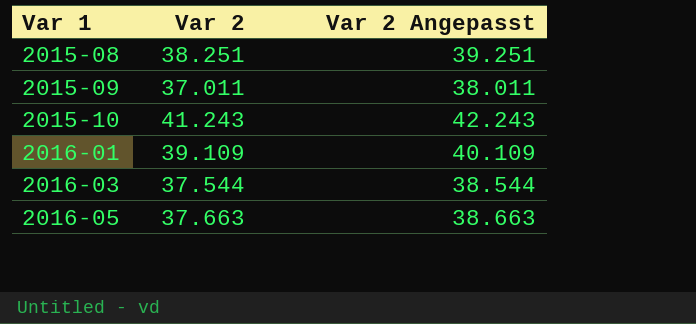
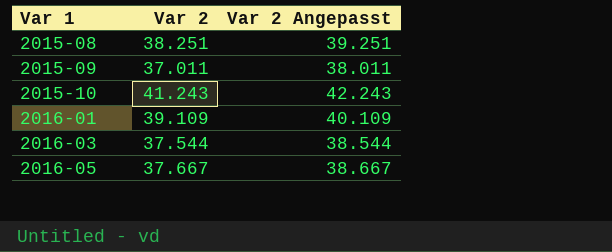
2016-05 | Var 2: 37.663 -> 37.667
2016-05 | Var 2 Angepasst: 38.663 -> 38.667

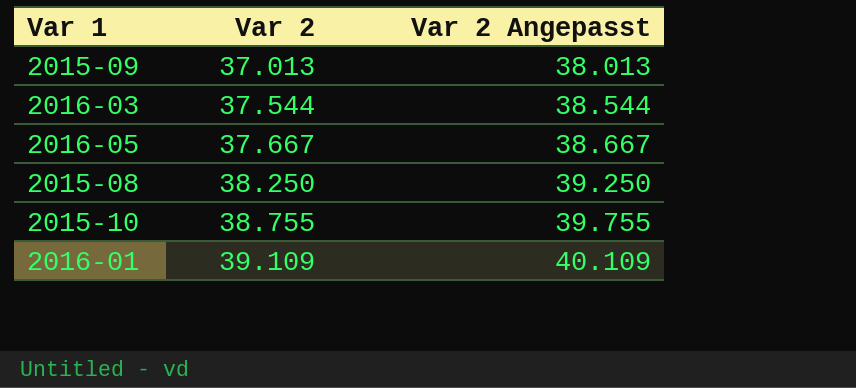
row order: Var 1 ascending -> Var 2 ascending
2015-09 | Var 2: 37.011 -> 37.013
2015-09 | Var 2 Angepasst: 38.011 -> 38.013
2015-08 | Var 2: 38.251 -> 38.250
2015-08 | Var 2 Angepasst: 39.251 -> 39.250
2015-10 | Var 2: 41.243 -> 38.755
2015-10 | Var 2 Angepasst: 42.243 -> 39.755

